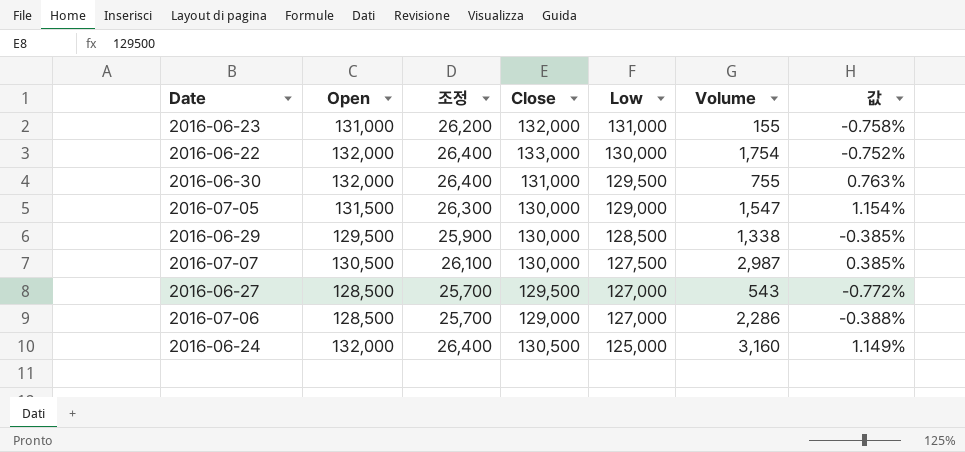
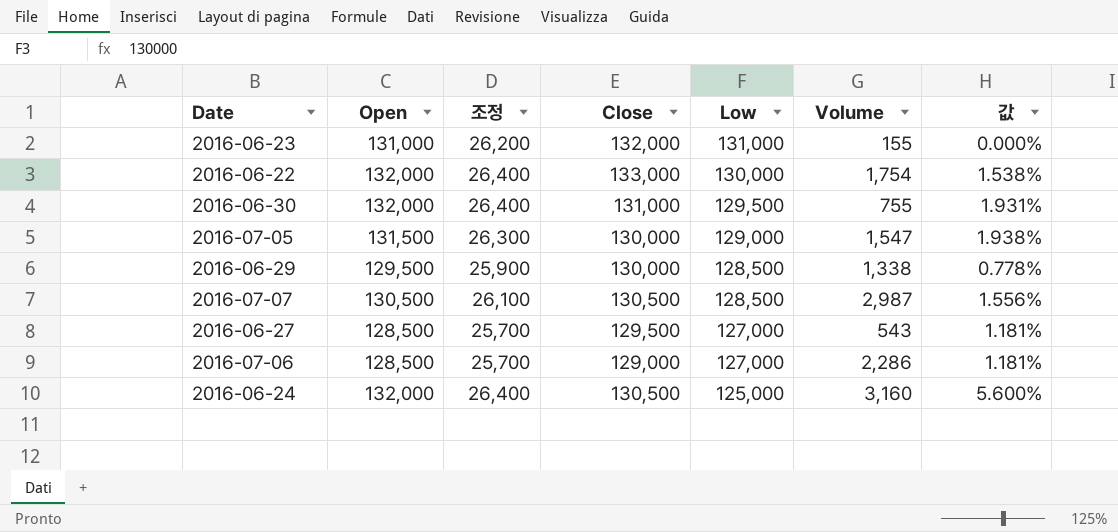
column 값 | formula: ([Open] - [Close]) / [Close] -> ([Open] - [Low]) / [Low]
2016-07-07 | Close: 130,000 -> 130,500
2016-07-07 | Low: 127,500 -> 128,500

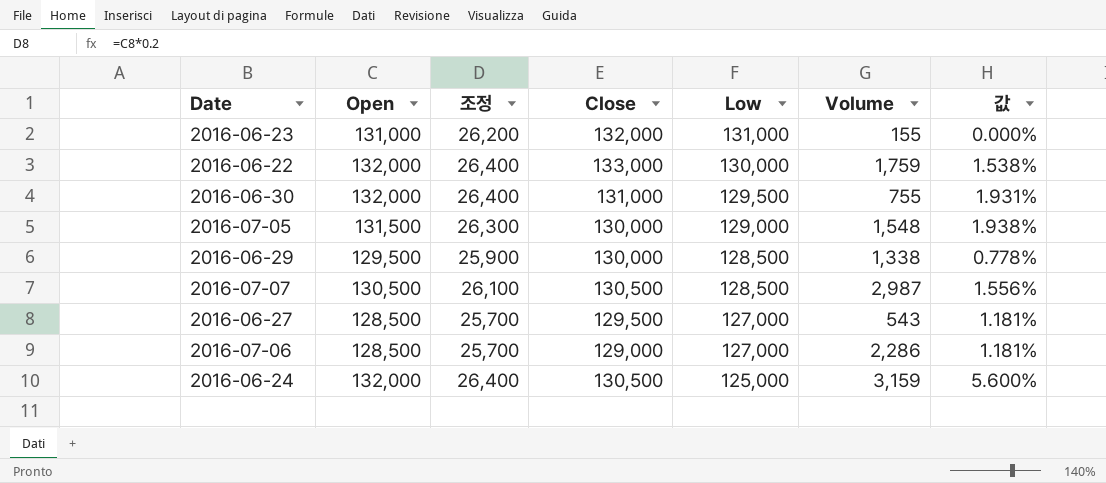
2016-06-22 | Volume: 1,754 -> 1,759
2016-07-05 | Volume: 1,547 -> 1,548
2016-06-24 | Volume: 3,160 -> 3,159

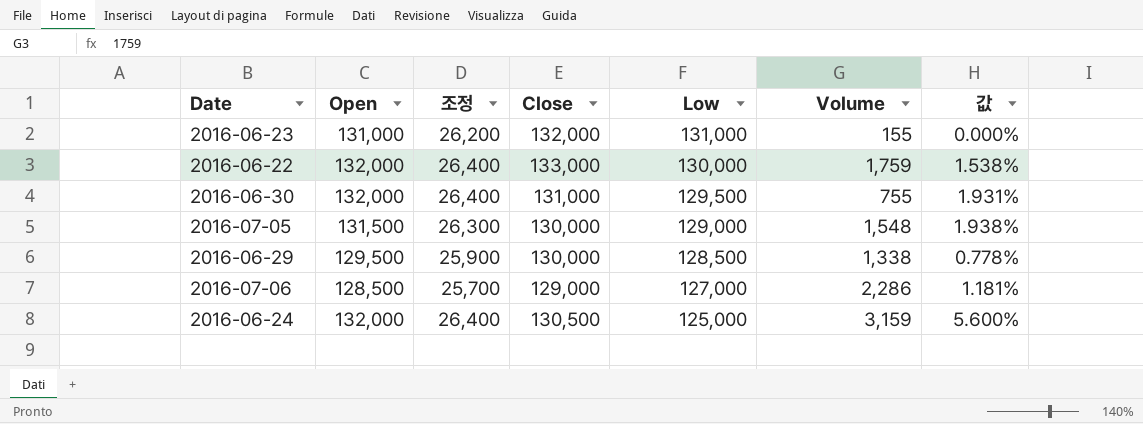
row 2016-07-07: 130,500 | 26,100 | 130,500 | 128,500 | 2,987 | 1.556% -> none
row 2016-06-27: 128,500 | 25,700 | 129,500 | 127,000 | 543 | 1.181% -> none

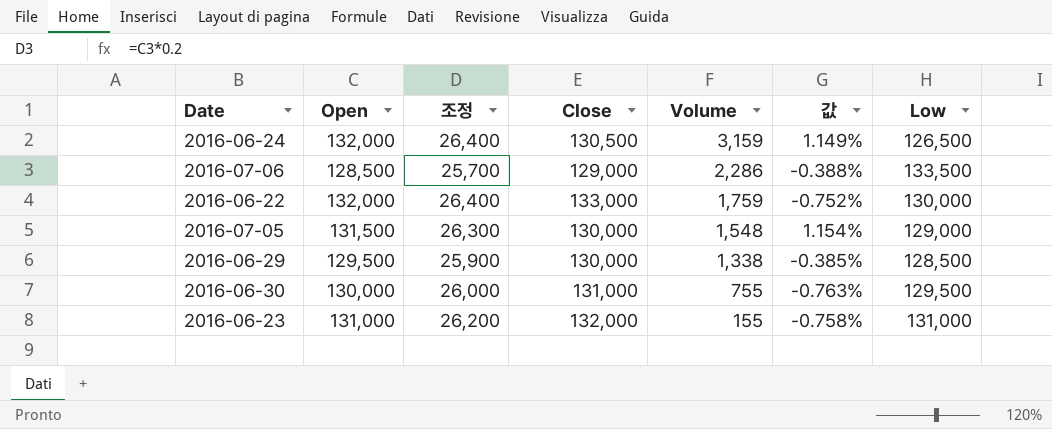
row order: Low descending -> Volume descending
column 값 | formula: ([Open] - [Low]) / [Low] -> ([Open] - [Close]) / [Close]
column Low | position: 5 -> 7
2016-06-24 | Low: 125,000 -> 126,500
2016-07-06 | Low: 127,000 -> 133,500
2016-06-30 | Open: 132,000 -> 130,000
2016-06-30 | 조정: 26,400 -> 26,000

